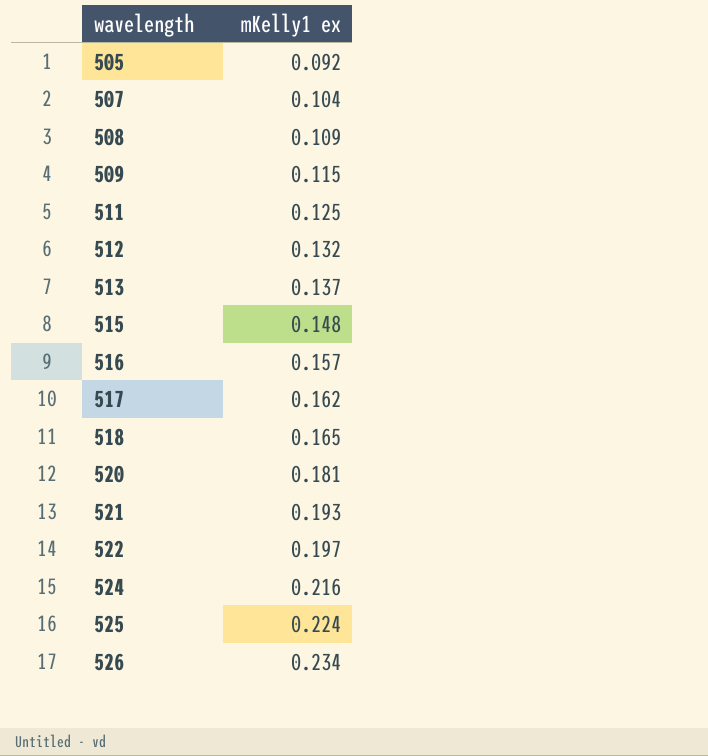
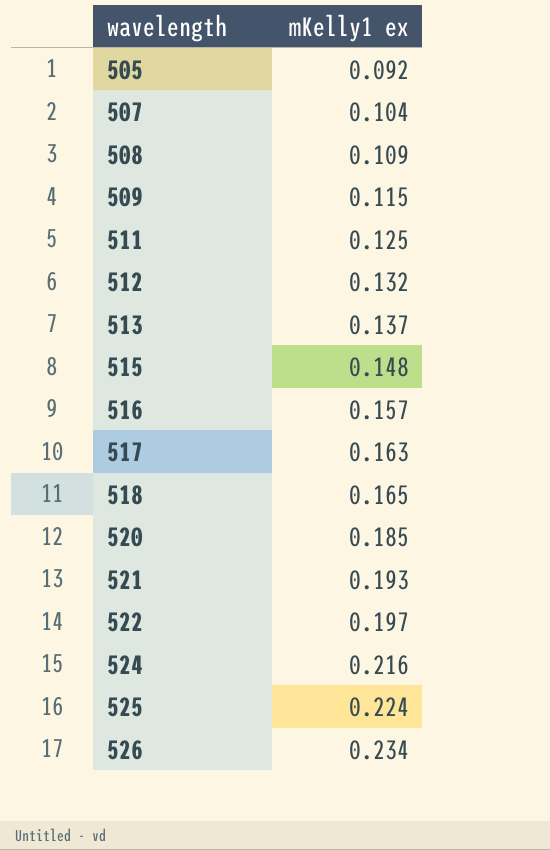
517 | mKelly1 ex: 0.162 -> 0.163
520 | mKelly1 ex: 0.181 -> 0.185

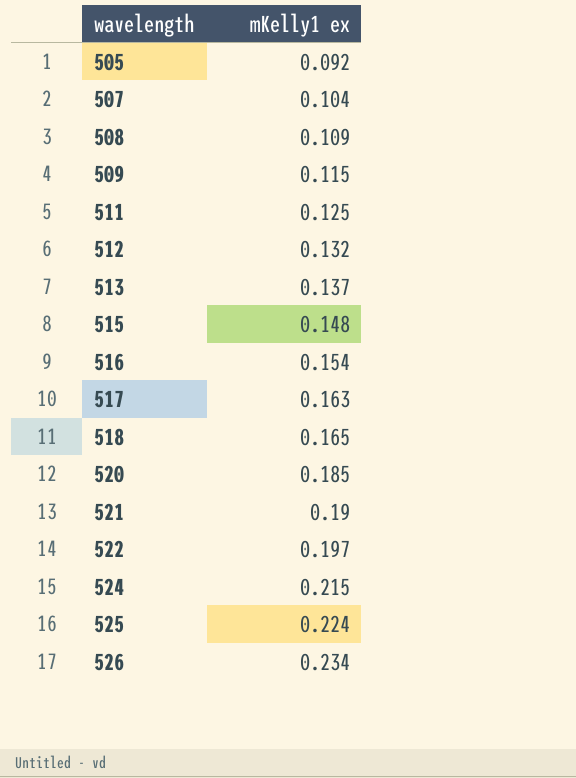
516 | mKelly1 ex: 0.157 -> 0.154
521 | mKelly1 ex: 0.193 -> 0.19
524 | mKelly1 ex: 0.216 -> 0.215

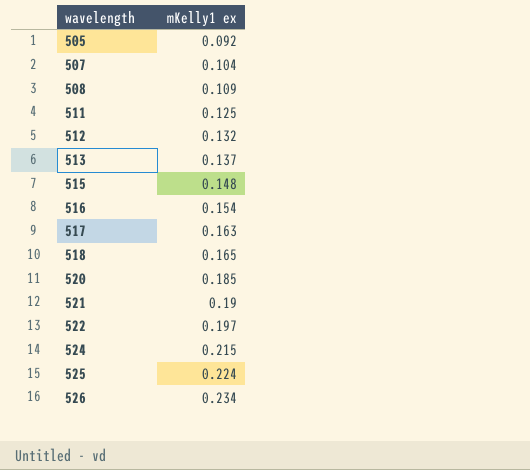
row 509: 0.115 -> none

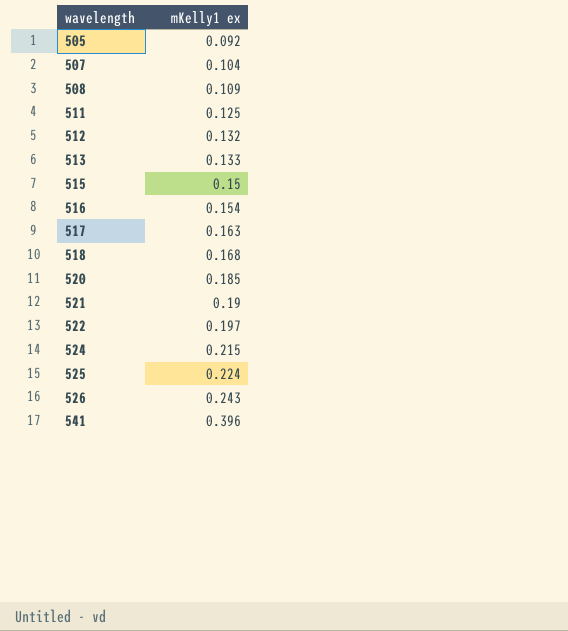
513 | mKelly1 ex: 0.137 -> 0.133
515 | mKelly1 ex: 0.148 -> 0.15
518 | mKelly1 ex: 0.165 -> 0.168
526 | mKelly1 ex: 0.234 -> 0.243
row 541: none -> 0.396

